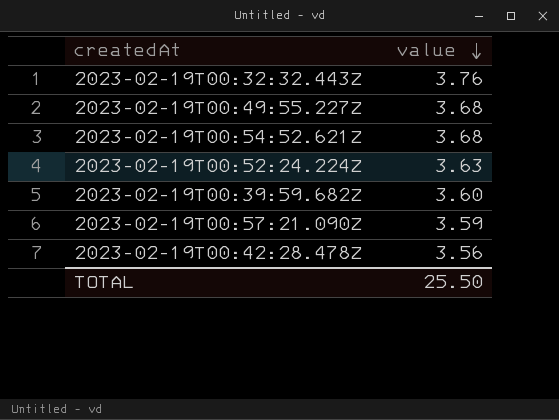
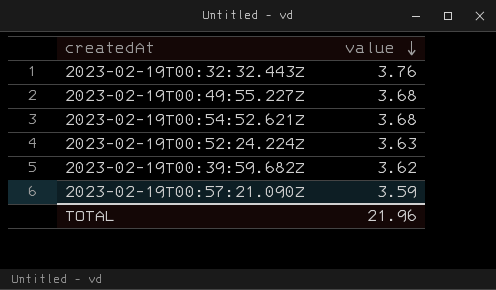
row 2023-02-19T00:42:28.478Z: 3.56 -> none
2023-02-19T00:39:59.682Z | value: 3.60 -> 3.62
TOTAL | value: 25.50 -> 21.96

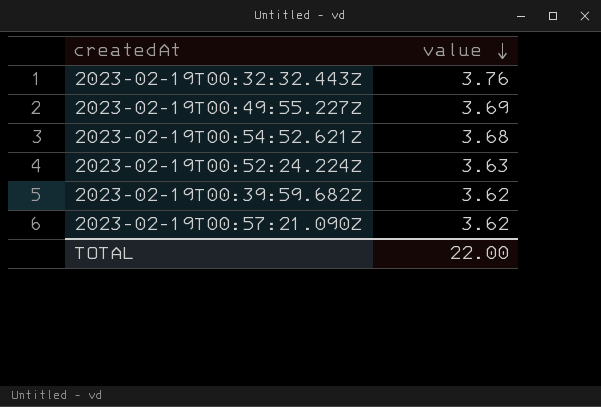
2023-02-19T00:49:55.227Z | value: 3.68 -> 3.69
2023-02-19T00:57:21.090Z | value: 3.59 -> 3.62
TOTAL | value: 21.96 -> 22.00

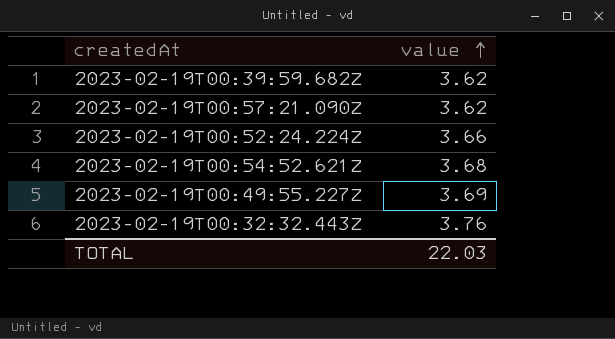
row order: value descending -> value ascending
2023-02-19T00:52:24.224Z | value: 3.63 -> 3.66
TOTAL | value: 22.00 -> 22.03

